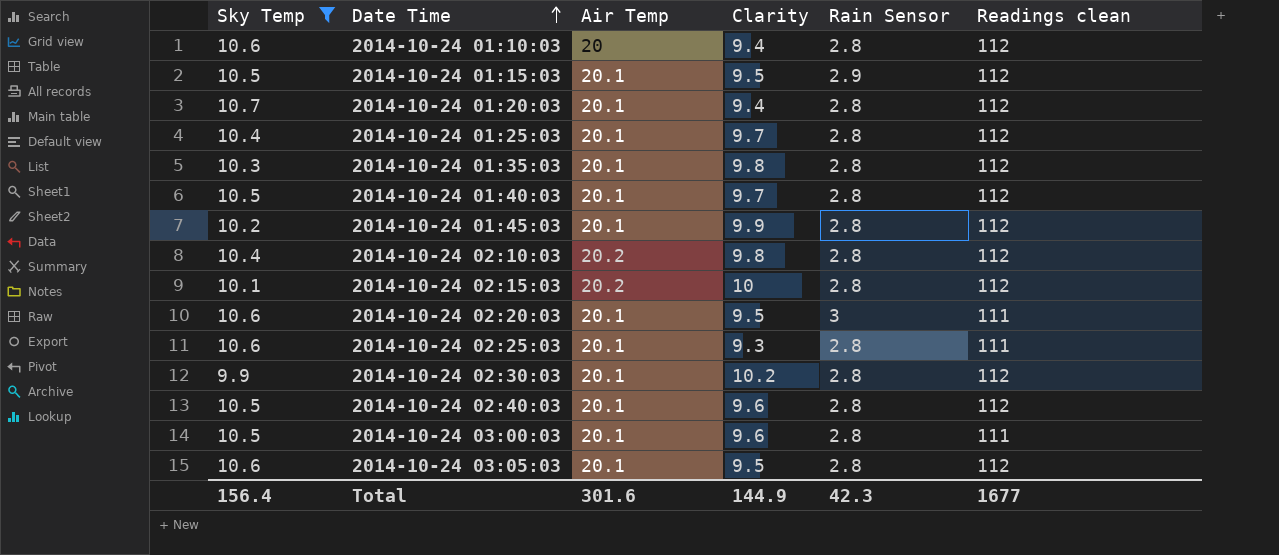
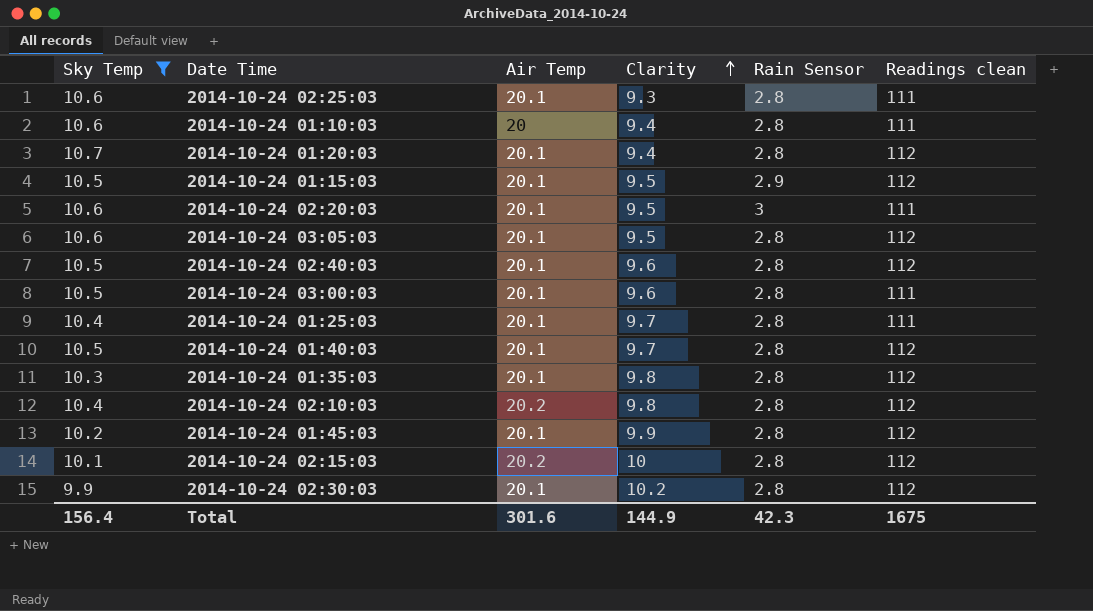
row order: Date Time ascending -> Clarity ascending
2014-10-24 01:10:03 | Readings clean: 112 -> 111
2014-10-24 01:25:03 | Readings clean: 112 -> 111
Total | Readings clean: 1677 -> 1675

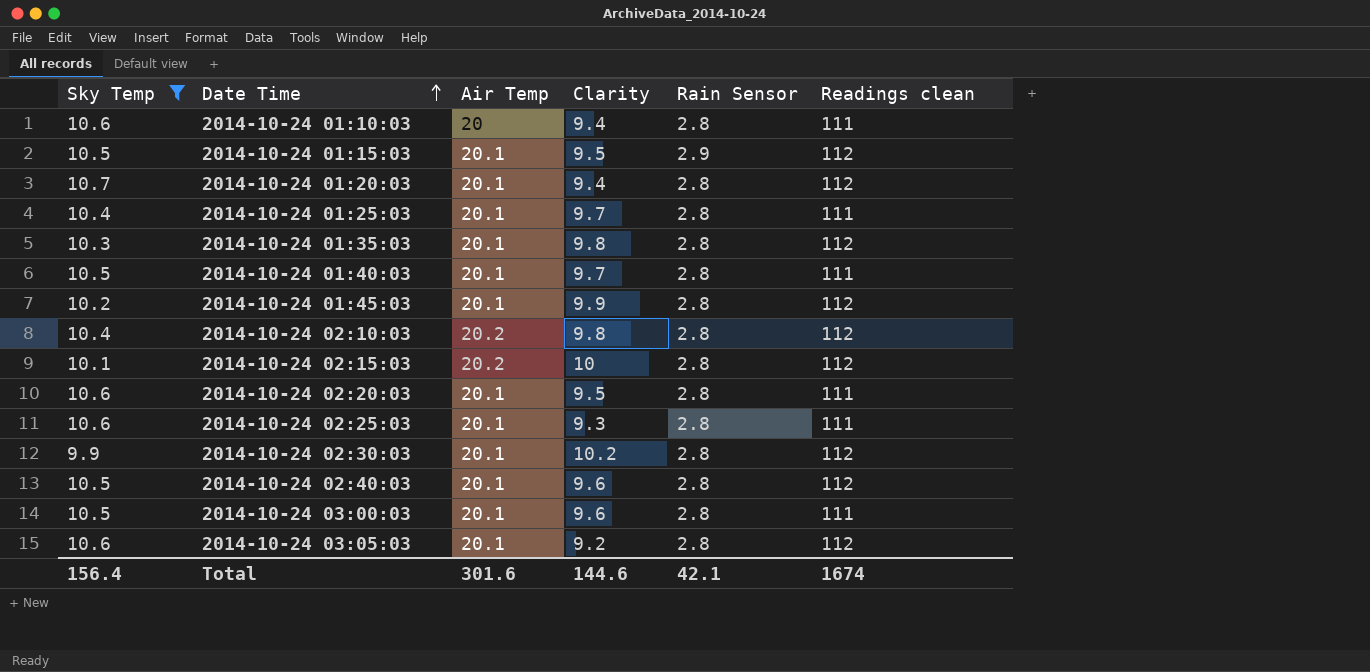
row order: Clarity ascending -> Date Time ascending
2014-10-24 01:40:03 | Readings clean: 112 -> 111
2014-10-24 02:20:03 | Rain Sensor: 3 -> 2.8
2014-10-24 03:05:03 | Clarity: 9.5 -> 9.2
Total | Clarity: 144.9 -> 144.6
Total | Rain Sensor: 42.3 -> 42.1
Total | Readings clean: 1675 -> 1674

